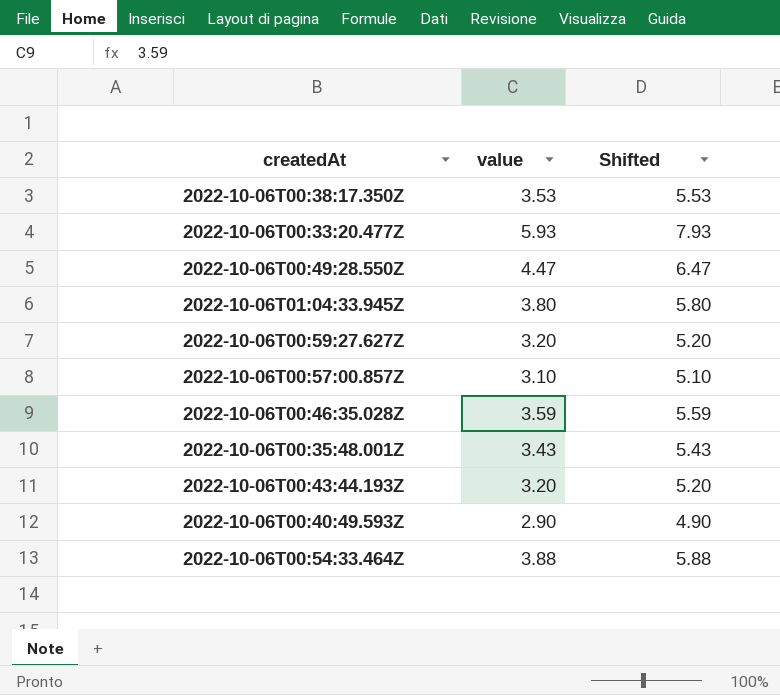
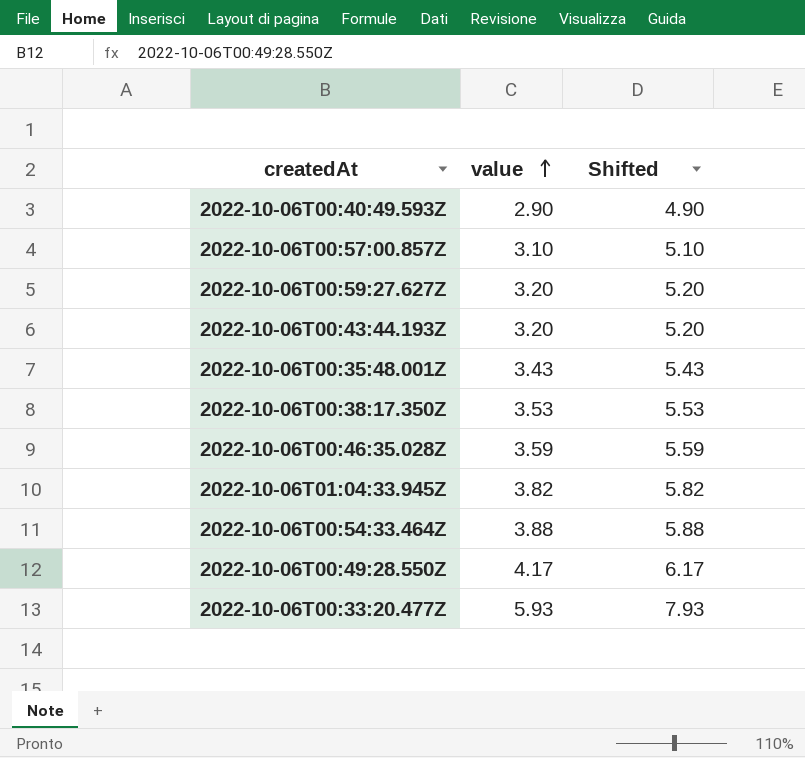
row order: none -> value ascending
2022-10-06T01:04:33.945Z | value: 3.80 -> 3.82
2022-10-06T01:04:33.945Z | Shifted: 5.80 -> 5.82
2022-10-06T00:49:28.550Z | value: 4.47 -> 4.17
2022-10-06T00:49:28.550Z | Shifted: 6.47 -> 6.17

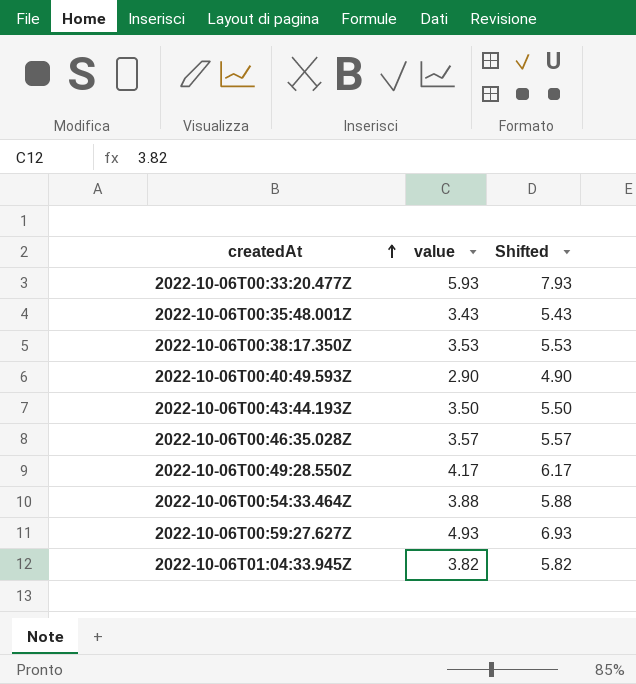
row order: value ascending -> createdAt ascending
row 2022-10-06T00:57:00.857Z: 3.10 | 5.10 -> none
2022-10-06T00:43:44.193Z | value: 3.20 -> 3.50
2022-10-06T00:43:44.193Z | Shifted: 5.20 -> 5.50
2022-10-06T00:46:35.028Z | value: 3.59 -> 3.57
2022-10-06T00:46:35.028Z | Shifted: 5.59 -> 5.57
2022-10-06T00:59:27.627Z | value: 3.20 -> 4.93
2022-10-06T00:59:27.627Z | Shifted: 5.20 -> 6.93

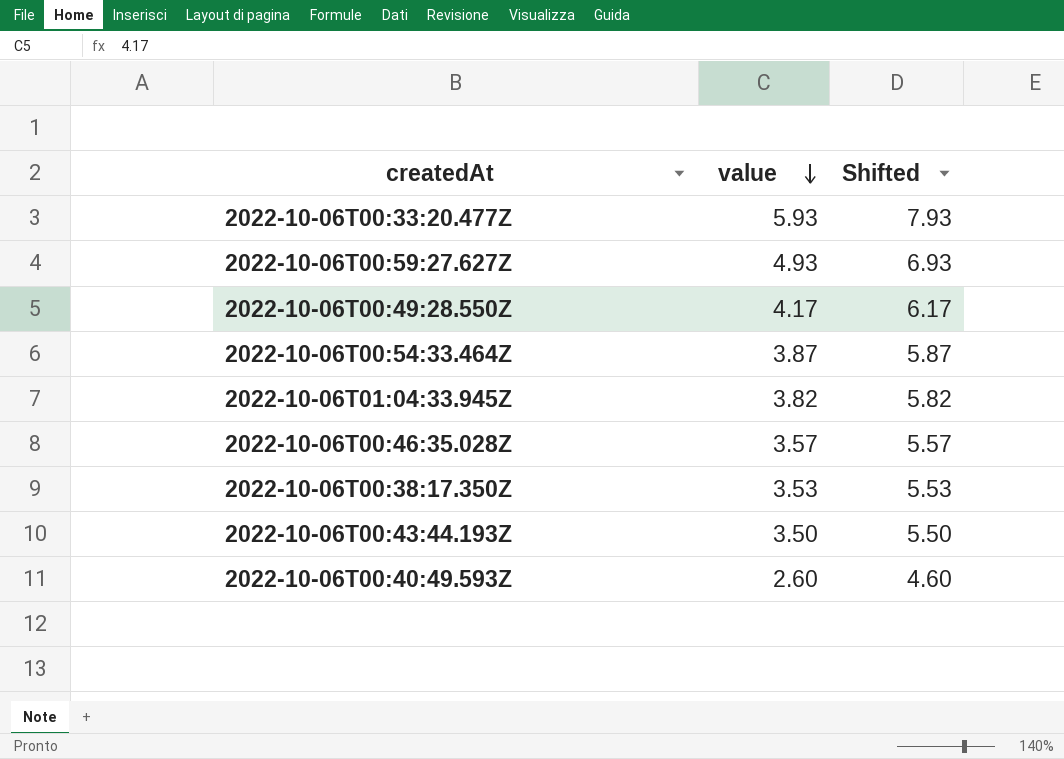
row order: createdAt ascending -> value descending
row 2022-10-06T00:35:48.001Z: 3.43 | 5.43 -> none
2022-10-06T00:54:33.464Z | value: 3.88 -> 3.87
2022-10-06T00:54:33.464Z | Shifted: 5.88 -> 5.87
2022-10-06T00:40:49.593Z | value: 2.90 -> 2.60
2022-10-06T00:40:49.593Z | Shifted: 4.90 -> 4.60

